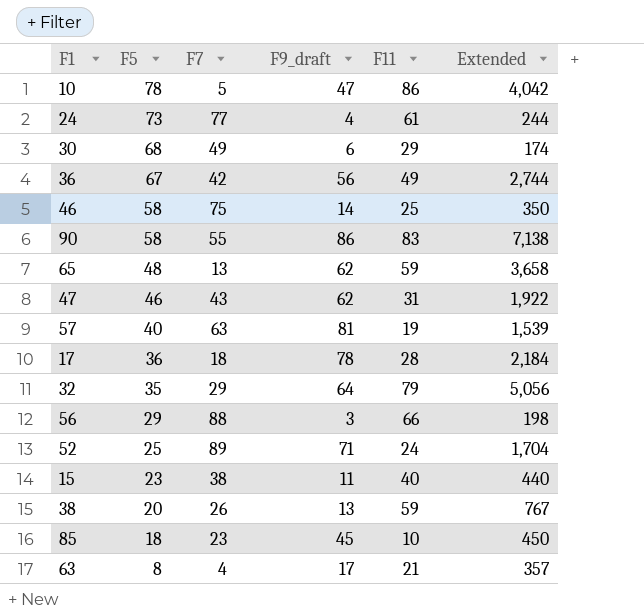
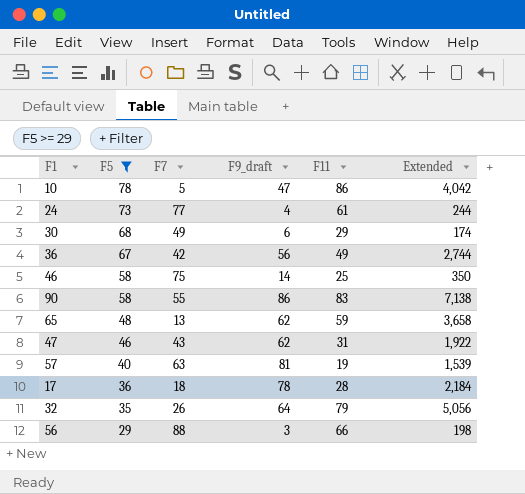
filter: none -> F5 >= 29
32 | F7: 29 -> 26

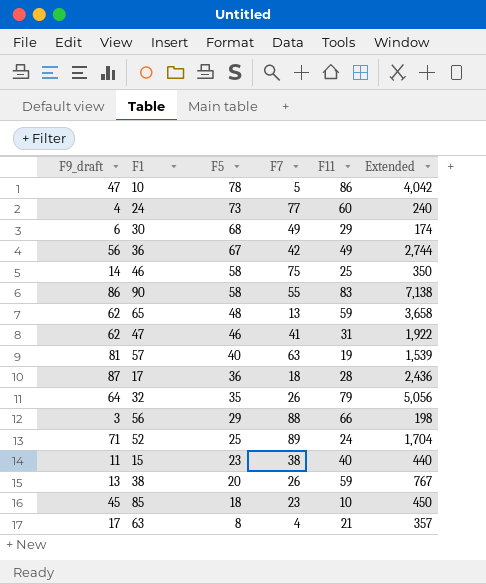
filter: F5 >= 29 -> none
column F9_draft | position: 4 -> 1
24 | F11: 61 -> 60
24 | Extended: 244 -> 240
47 | F7: 43 -> 41
17 | F9_draft: 78 -> 87
17 | Extended: 2,184 -> 2,436

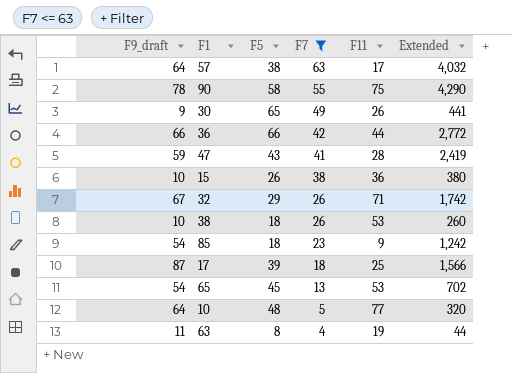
filter: none -> F7 <= 63
row order: F5 descending -> F7 descending
column Extended | formula: [F9_draft] * [F11] -> [F9_draft] * [F7]
57 | F9_draft: 81 -> 64
57 | F5: 40 -> 38
57 | F11: 19 -> 17
90 | F9_draft: 86 -> 78
90 | F11: 83 -> 75
30 | F9_draft: 6 -> 9
30 | F5: 68 -> 65
30 | F11: 29 -> 26
36 | F9_draft: 56 -> 66
36 | F5: 67 -> 66
36 | F11: 49 -> 44
47 | F9_draft: 62 -> 59
47 | F5: 46 -> 43
47 | F11: 31 -> 28
15 | F9_draft: 11 -> 10
15 | F5: 23 -> 26
15 | F11: 40 -> 36
32 | F9_draft: 64 -> 67
32 | F5: 35 -> 29
32 | F11: 79 -> 71
38 | F9_draft: 13 -> 10
38 | F5: 20 -> 18
38 | F11: 59 -> 53
85 | F9_draft: 45 -> 54
85 | F11: 10 -> 9
17 | F5: 36 -> 39
17 | F11: 28 -> 25
65 | F9_draft: 62 -> 54
65 | F5: 48 -> 45
65 | F11: 59 -> 53
10 | F9_draft: 47 -> 64
10 | F5: 78 -> 48
10 | F11: 86 -> 77
63 | F9_draft: 17 -> 11
63 | F11: 21 -> 19

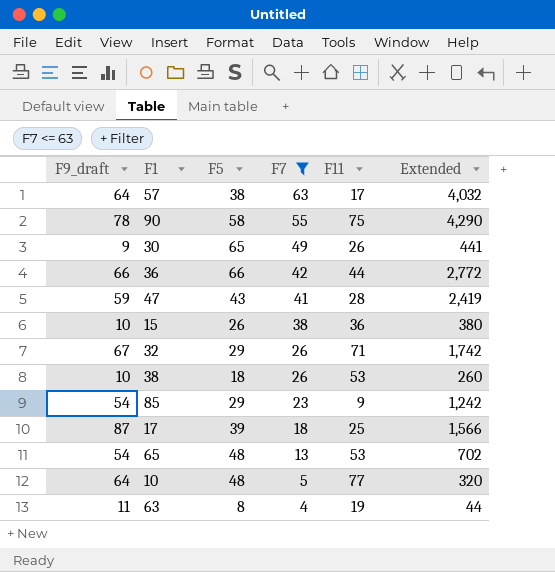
85 | F5: 18 -> 29
65 | F5: 45 -> 48

